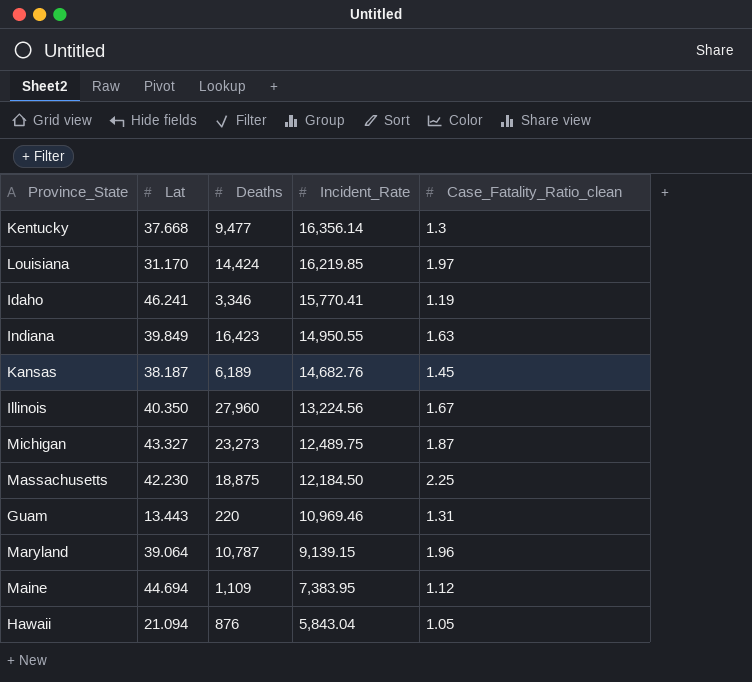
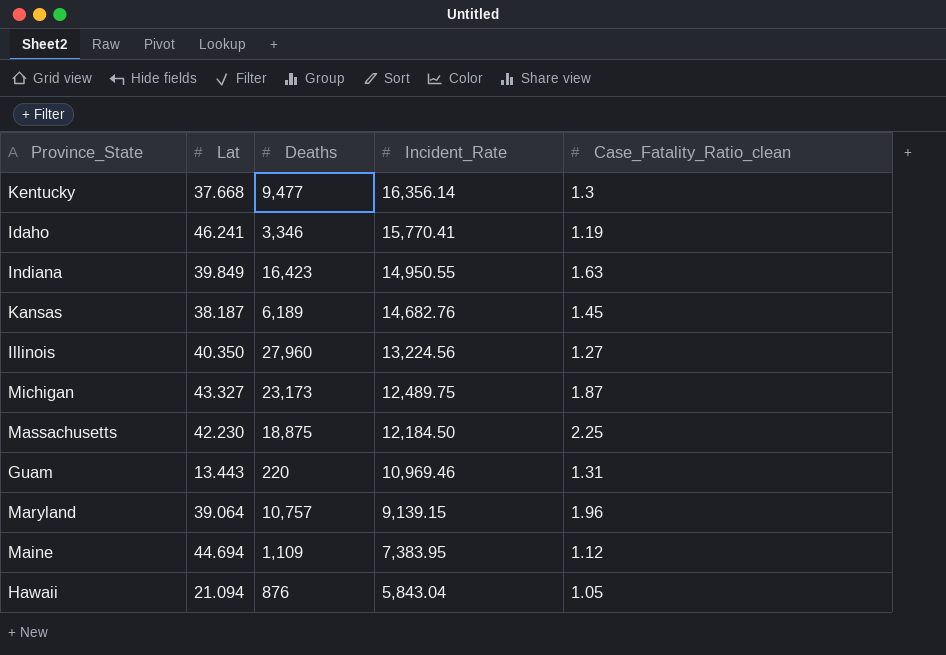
row Louisiana: 31.170 | 14,424 | 16,219.85 | 1.97 -> none
Illinois | Case_Fatality_Ratio_clean: 1.67 -> 1.27
Michigan | Deaths: 23,273 -> 23,173
Maryland | Deaths: 10,787 -> 10,757

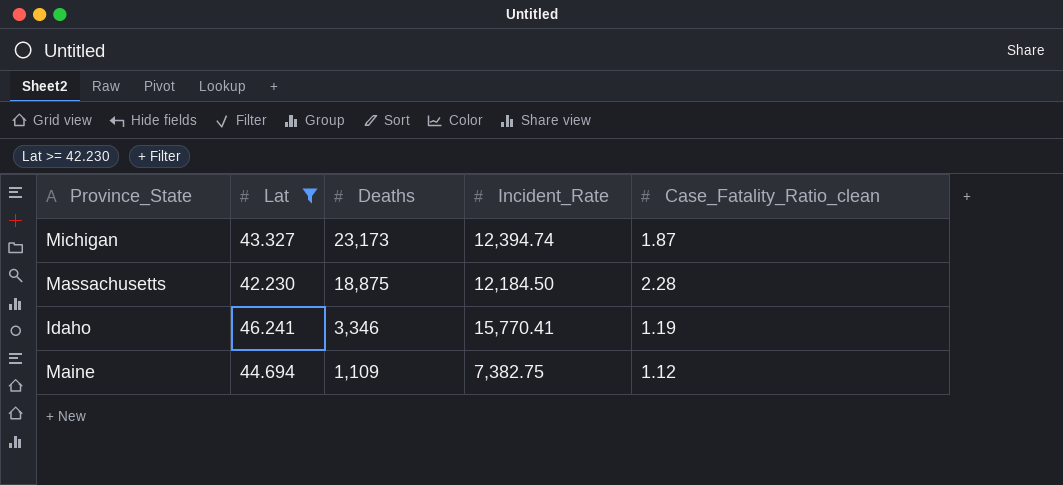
filter: none -> Lat >= 42.230
row order: Incident_Rate descending -> Deaths descending
Michigan | Incident_Rate: 12,489.75 -> 12,394.74
Massachusetts | Case_Fatality_Ratio_clean: 2.25 -> 2.28
Maine | Incident_Rate: 7,383.95 -> 7,382.75

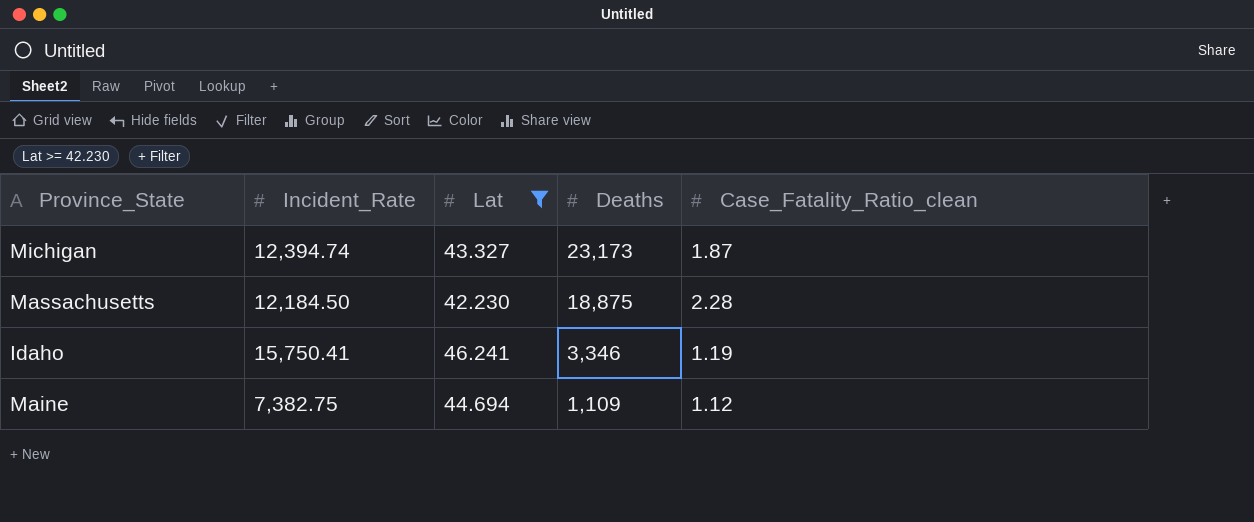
column Incident_Rate | position: 4 -> 2
Idaho | Incident_Rate: 15,770.41 -> 15,750.41

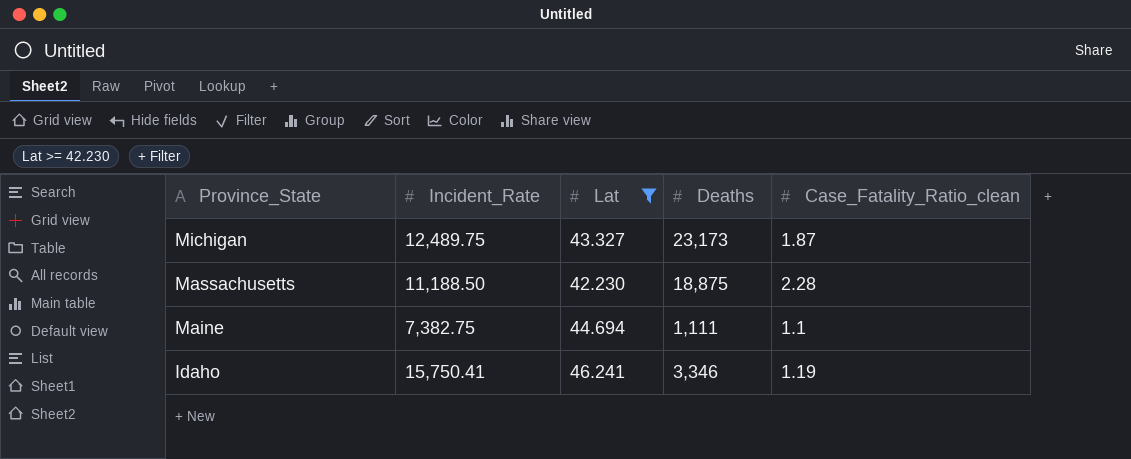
row order: Deaths descending -> Province_State descending
Michigan | Incident_Rate: 12,394.74 -> 12,489.75
Massachusetts | Incident_Rate: 12,184.50 -> 11,188.50
Maine | Deaths: 1,109 -> 1,111
Maine | Case_Fatality_Ratio_clean: 1.12 -> 1.1

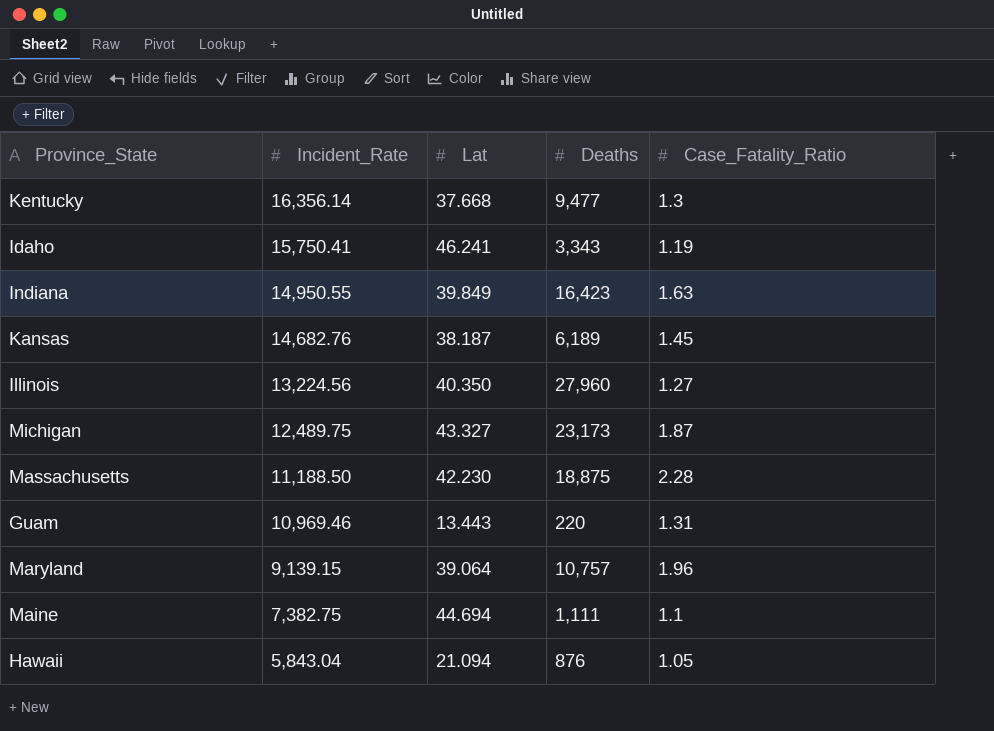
filter: Lat >= 42.230 -> none
row order: Province_State descending -> Incident_Rate descending
column name: Case_Fatality_Ratio_clean -> Case_Fatality_Ratio
Idaho | Deaths: 3,346 -> 3,343

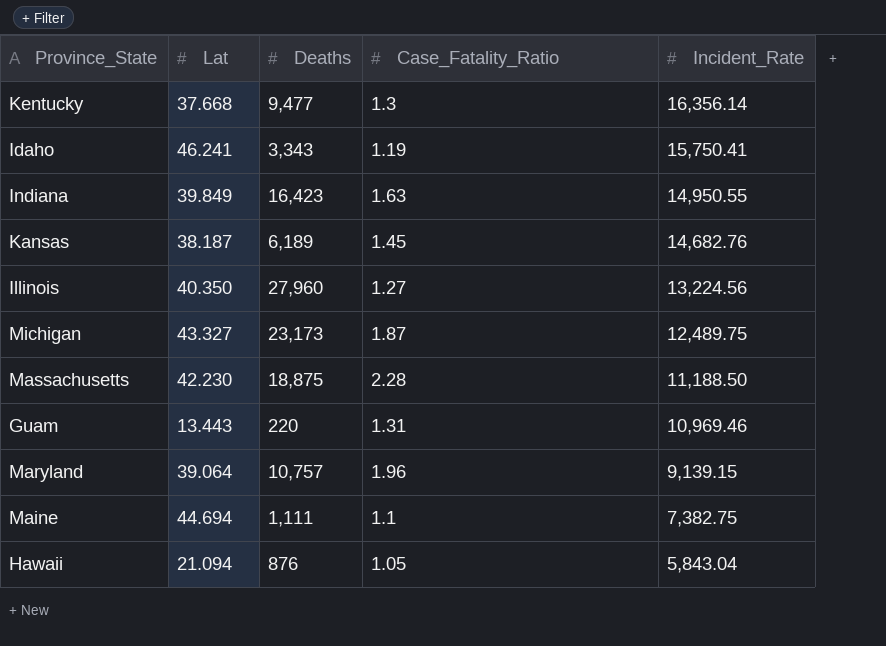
column Incident_Rate | position: 2 -> 5

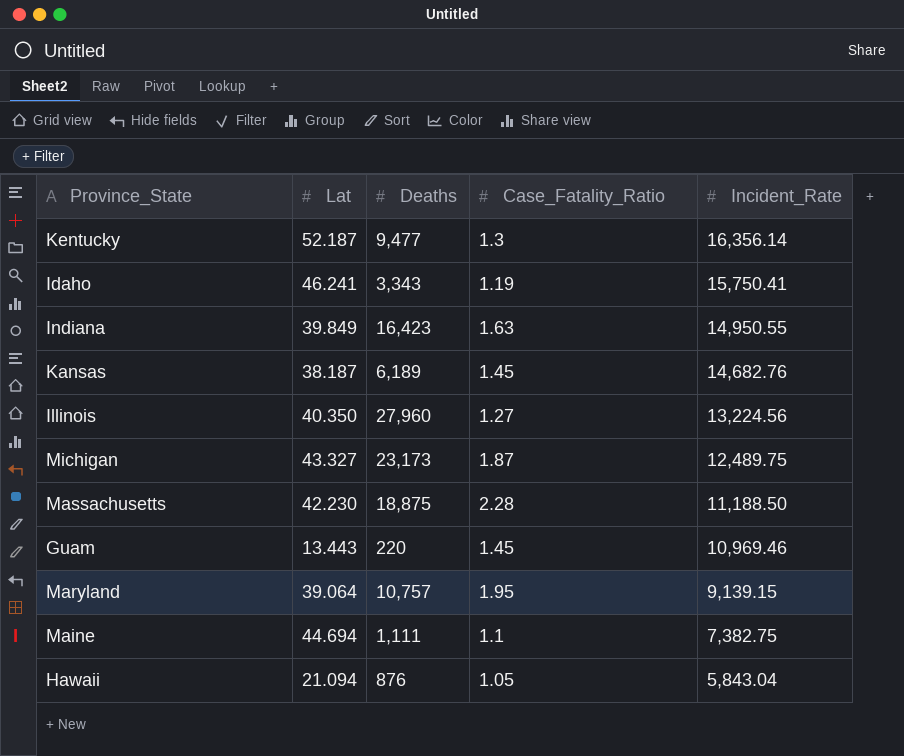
Kentucky | Lat: 37.668 -> 52.187
Guam | Case_Fatality_Ratio: 1.31 -> 1.45
Maryland | Case_Fatality_Ratio: 1.96 -> 1.95

